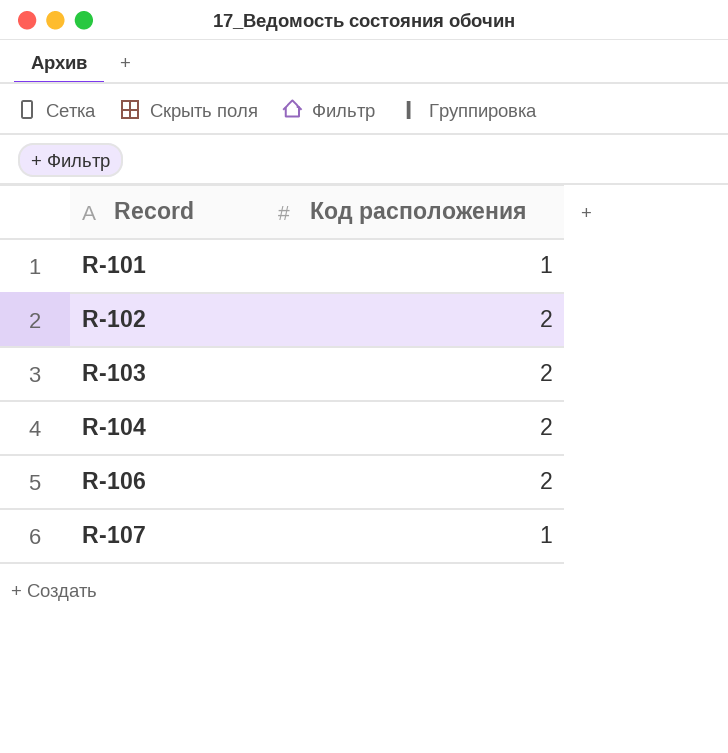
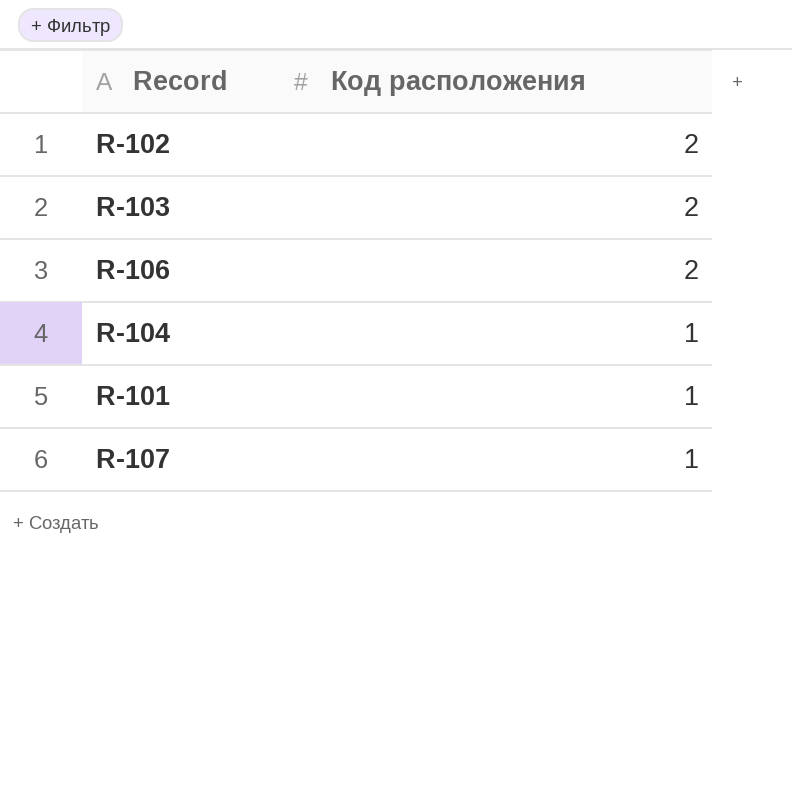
row order: Record ascending -> Код расположения descending
R-104 | Код расположения: 2 -> 1

